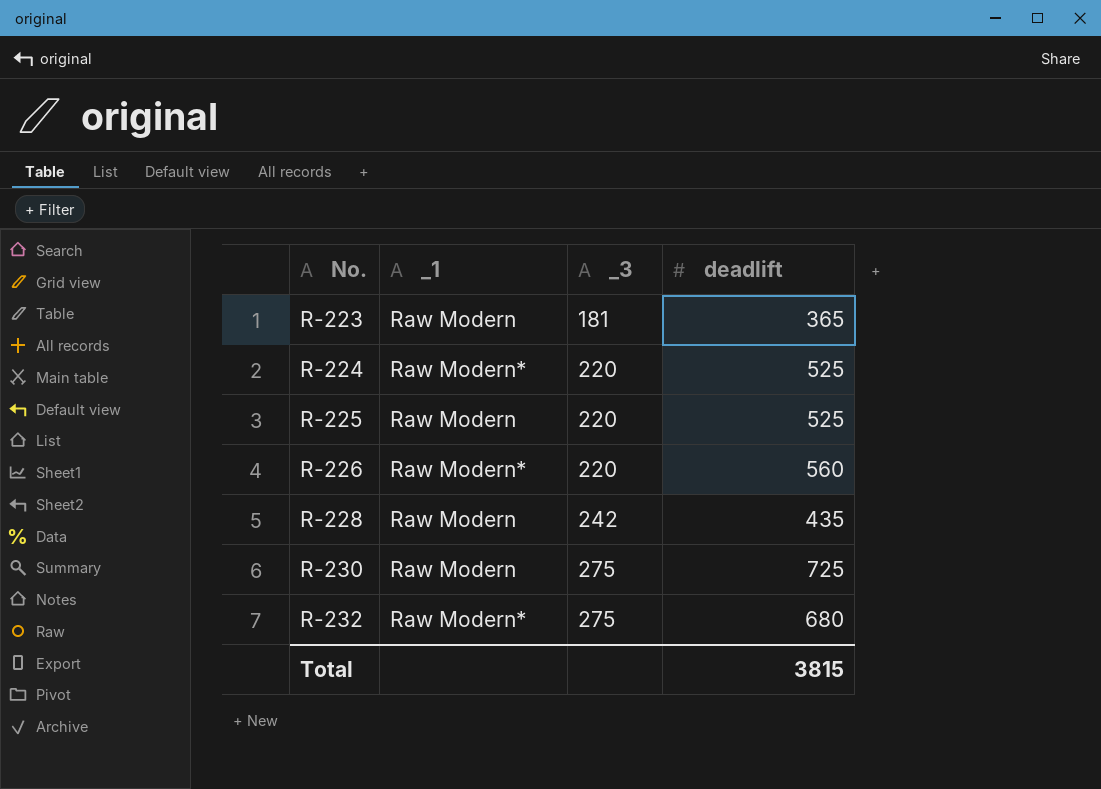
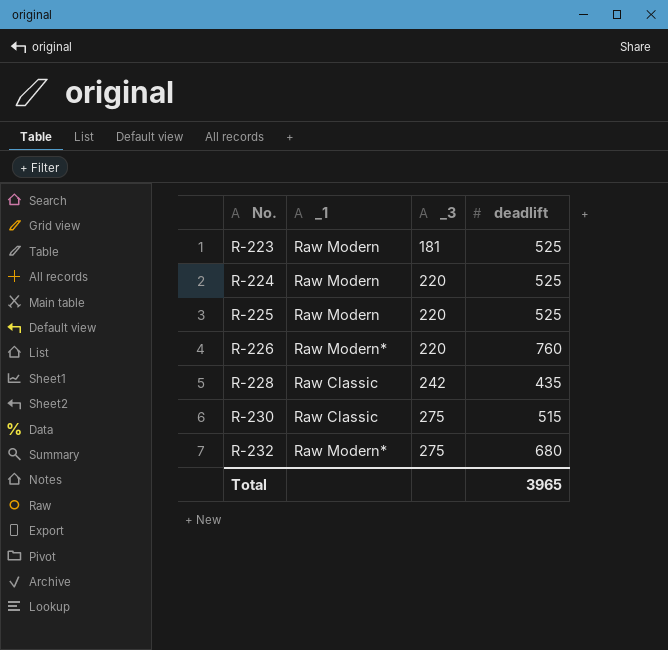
R-223 | deadlift: 365 -> 525
R-224 | _1: Raw Modern* -> Raw Modern
R-226 | deadlift: 560 -> 760
R-228 | _1: Raw Modern -> Raw Classic
R-230 | _1: Raw Modern -> Raw Classic
R-230 | deadlift: 725 -> 515
Total | deadlift: 3815 -> 3965

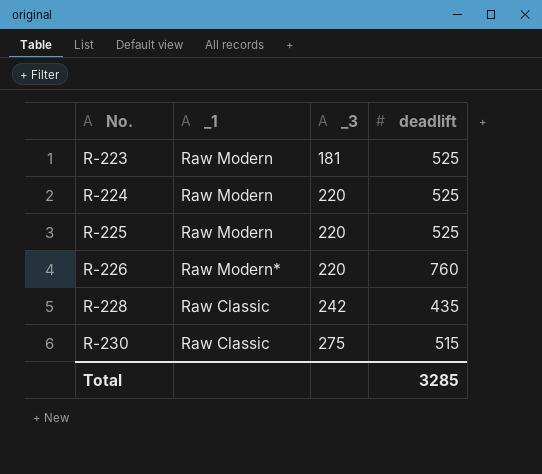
row R-232: Raw Modern* | 275 | 680 -> none
Total | deadlift: 3965 -> 3285

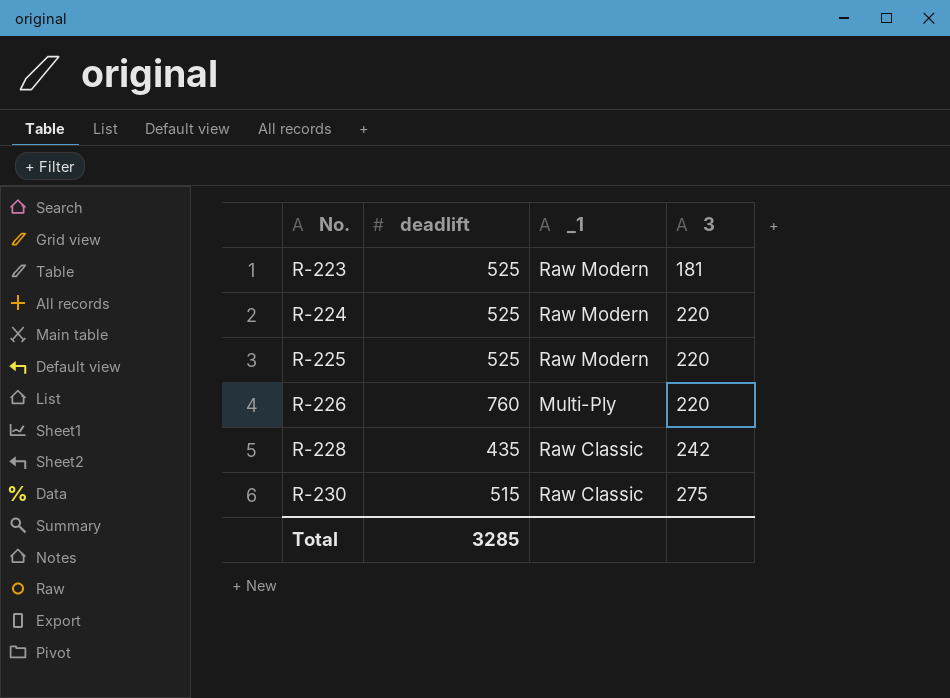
column deadlift | position: 4 -> 2
column name: _3 -> 3
R-226 | _1: Raw Modern* -> Multi-Ply

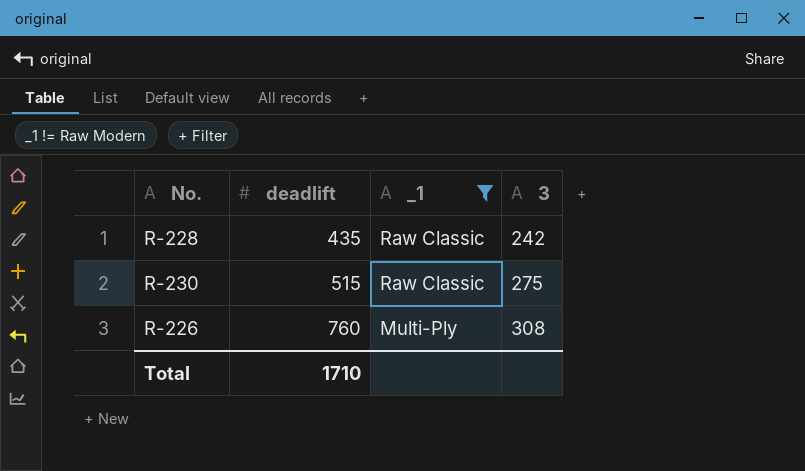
filter: none -> _1 != Raw Modern
row order: No. ascending -> deadlift ascending
R-226 | 3: 220 -> 308
Total | deadlift: 3285 -> 1710

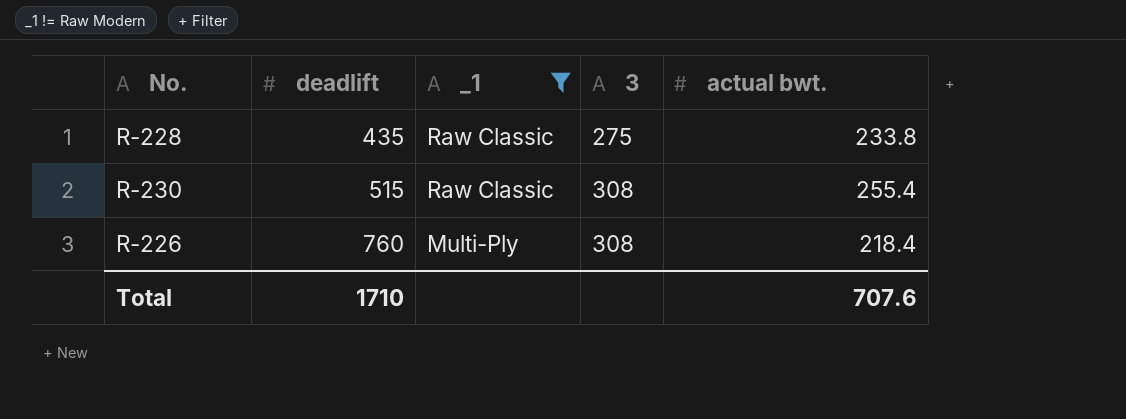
column actual bwt. | position: none -> 5
R-228 | 3: 242 -> 275
R-230 | 3: 275 -> 308

